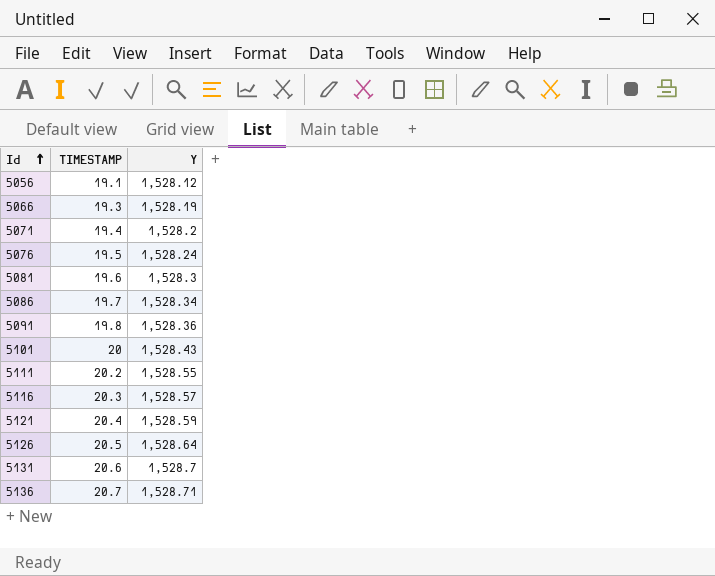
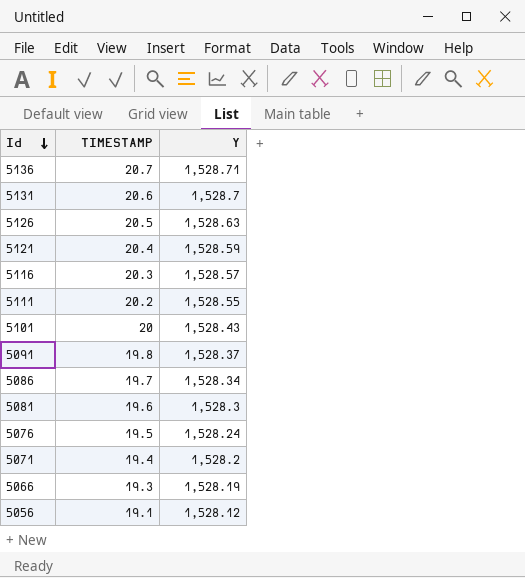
row order: Id ascending -> Id descending
5126 | Y: 1,528.64 -> 1,528.63
5091 | Y: 1,528.36 -> 1,528.37

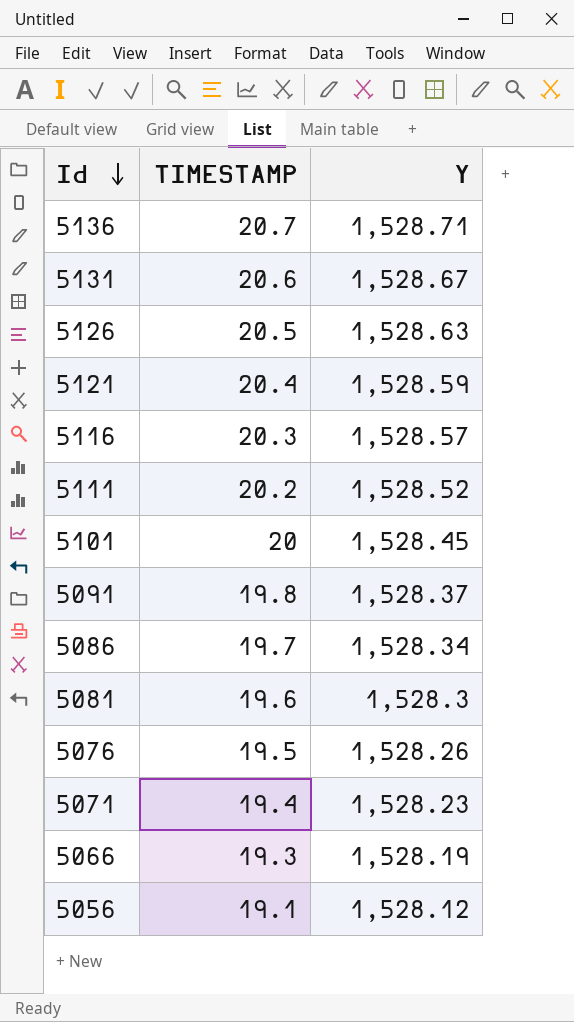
5131 | Y: 1,528.7 -> 1,528.67
5111 | Y: 1,528.55 -> 1,528.52
5101 | Y: 1,528.43 -> 1,528.45
5076 | Y: 1,528.24 -> 1,528.26
5071 | Y: 1,528.2 -> 1,528.23

